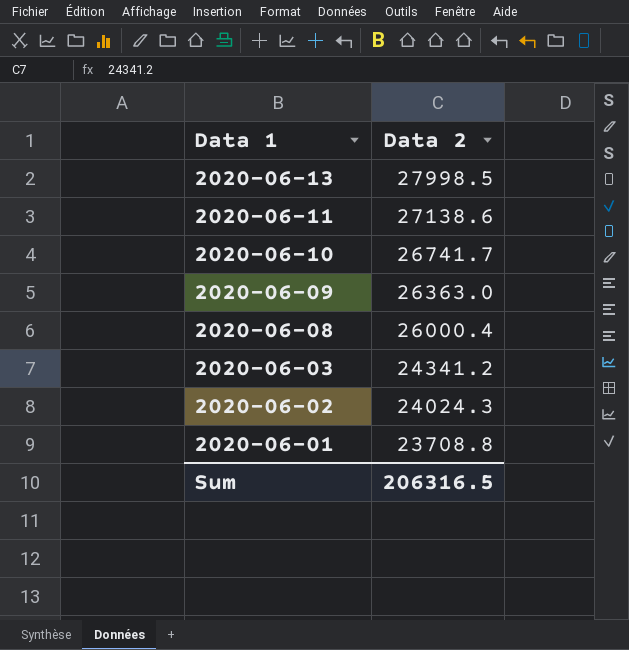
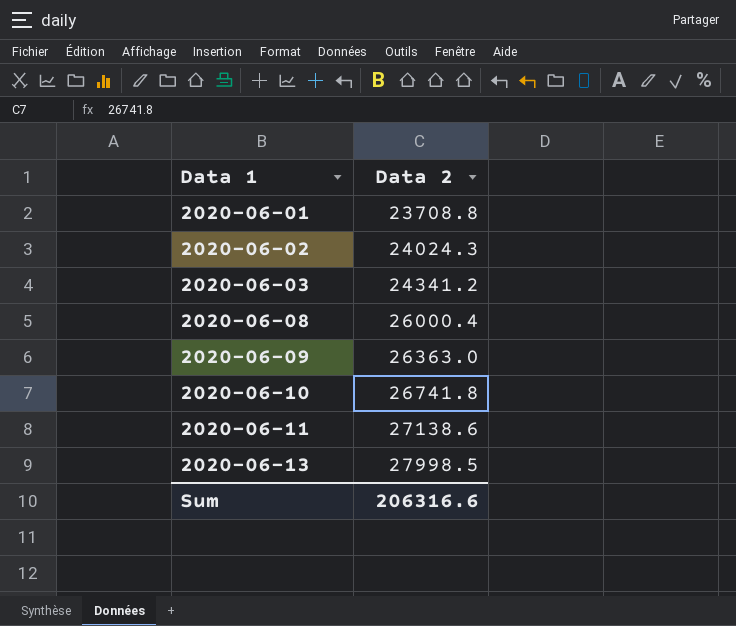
row order: Data 1 descending -> Data 1 ascending
2020-06-10 | Data 2: 26741.7 -> 26741.8
Sum | Data 2: 206316.5 -> 206316.6

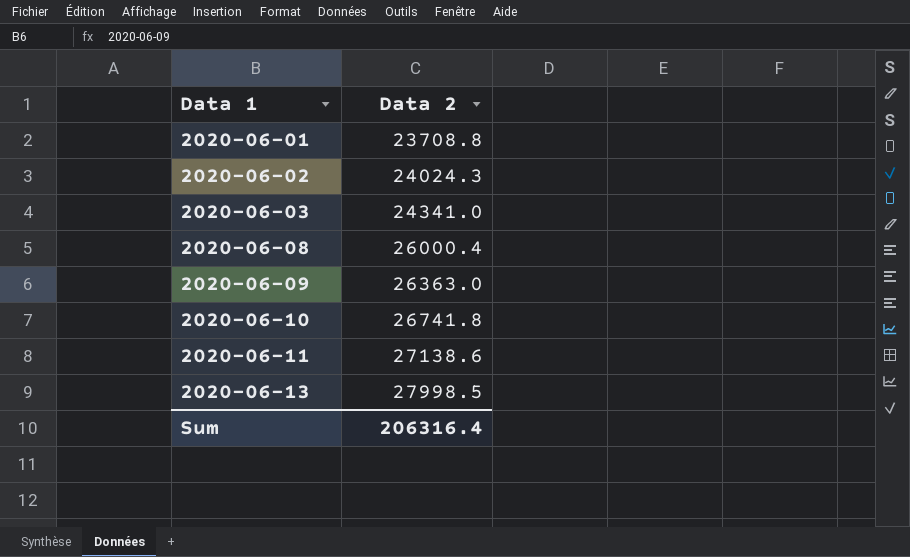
2020-06-03 | Data 2: 24341.2 -> 24341.0
Sum | Data 2: 206316.6 -> 206316.4

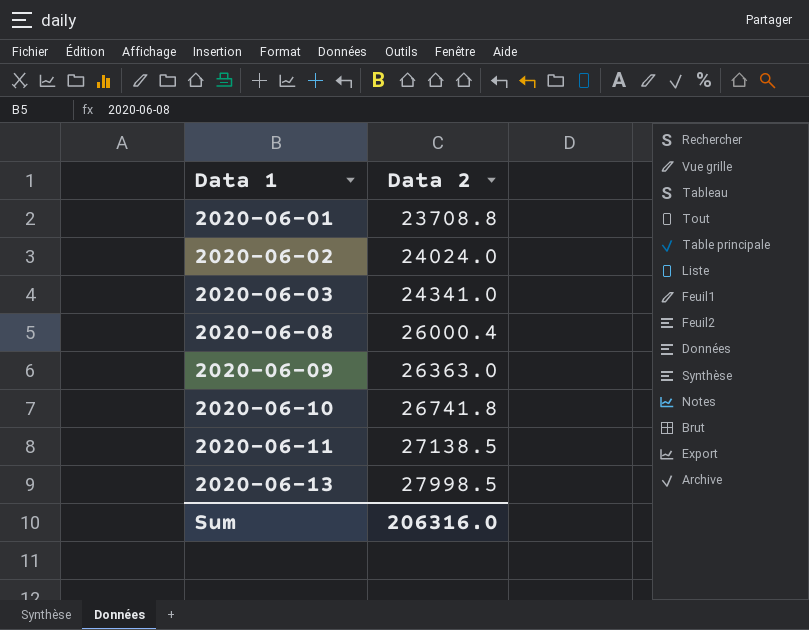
2020-06-02 | Data 2: 24024.3 -> 24024.0
2020-06-11 | Data 2: 27138.6 -> 27138.5
Sum | Data 2: 206316.4 -> 206316.0

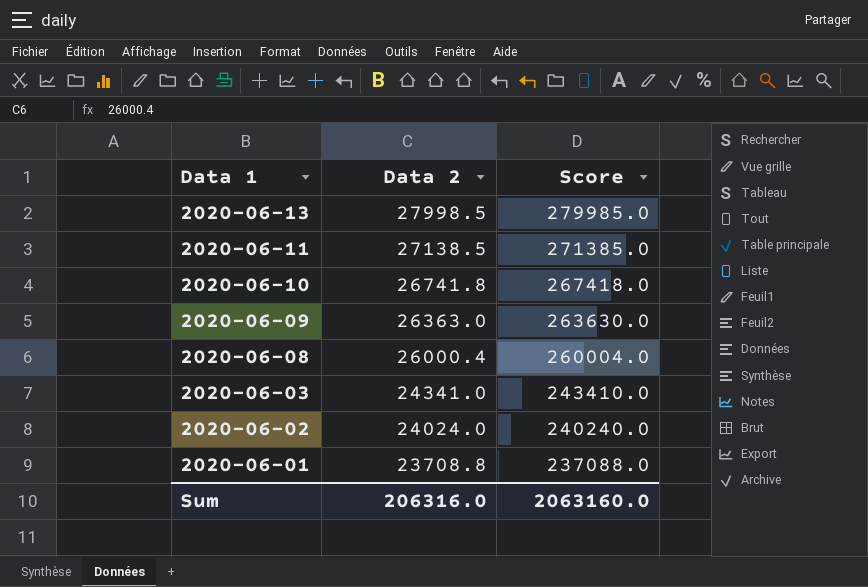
row order: Data 1 ascending -> Data 1 descending
column Score | formula: none -> [Data 2] * 10

